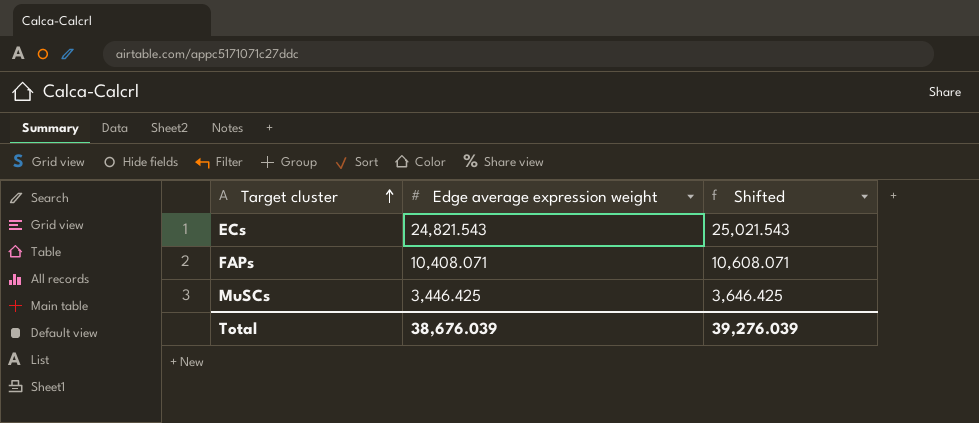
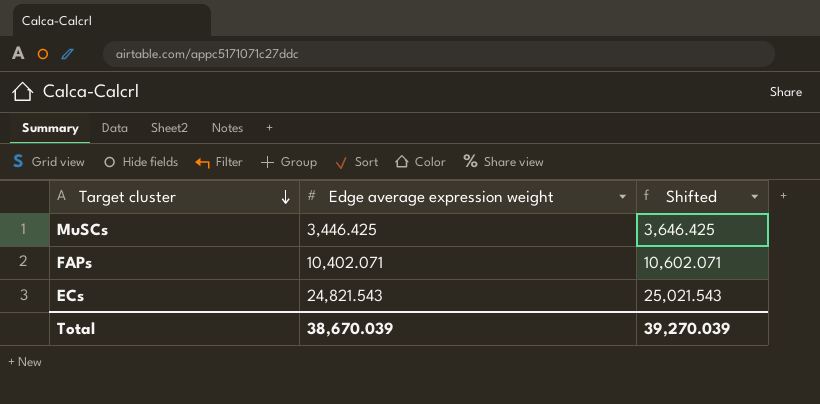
row order: Target cluster ascending -> Target cluster descending
FAPs | Edge average expression weight: 10,408.071 -> 10,402.071
FAPs | Shifted: 10,608.071 -> 10,602.071
Total | Edge average expression weight: 38,676.039 -> 38,670.039
Total | Shifted: 39,276.039 -> 39,270.039

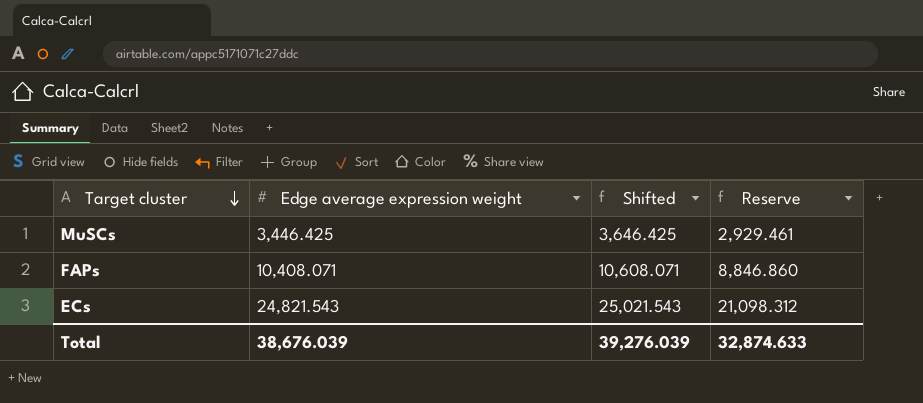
column Reserve | formula: none -> [Edge average expression weight] * 0.85
FAPs | Edge average expression weight: 10,402.071 -> 10,408.071
FAPs | Shifted: 10,602.071 -> 10,608.071
Total | Edge average expression weight: 38,670.039 -> 38,676.039
Total | Shifted: 39,270.039 -> 39,276.039

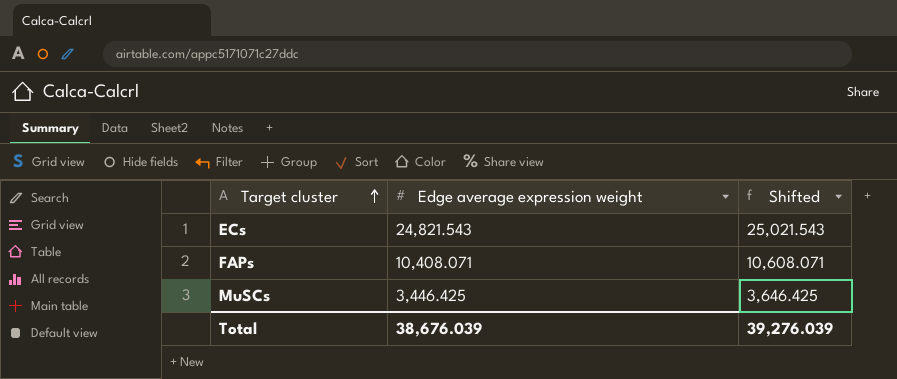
row order: Target cluster descending -> Target cluster ascending
column Reserve | formula: [Edge average expression weight] * 0.85 -> none

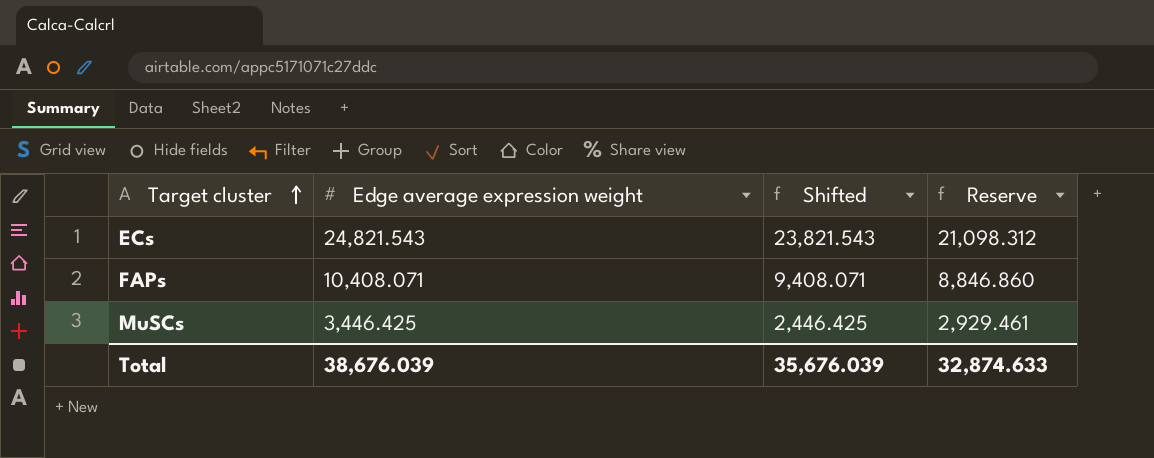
column Shifted | formula: [Edge average expression weight] + 200 -> [Edge average expression weight] - 1000
column Reserve | formula: none -> [Edge average expression weight] * 0.85
Total | Shifted: 39,276.039 -> 35,676.039

